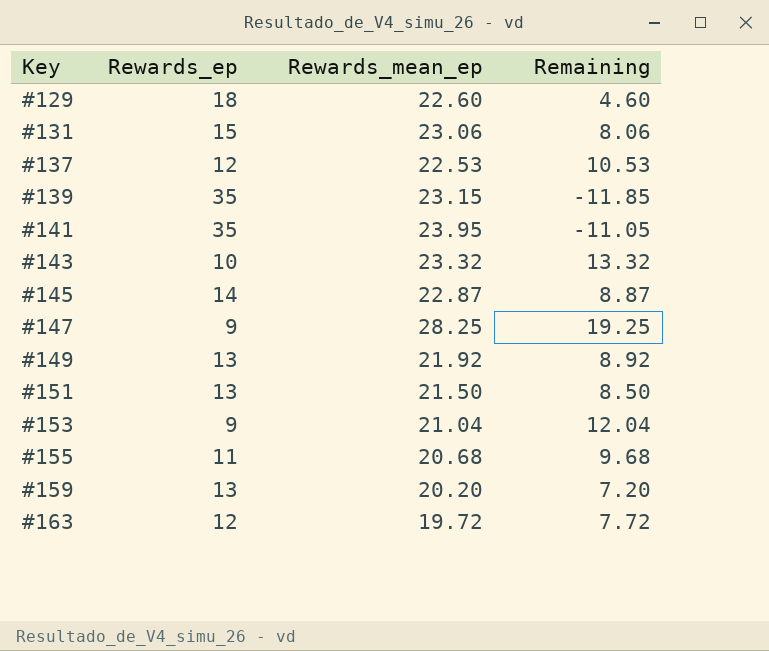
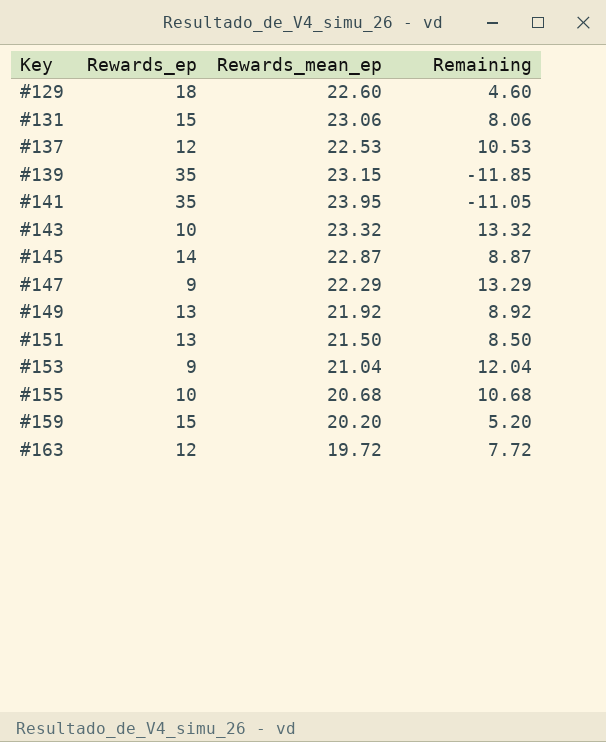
#147 | Rewards_mean_ep: 28.25 -> 22.29
#147 | Remaining: 19.25 -> 13.29
#155 | Rewards_ep: 11 -> 10
#155 | Remaining: 9.68 -> 10.68
#159 | Rewards_ep: 13 -> 15
#159 | Remaining: 7.20 -> 5.20

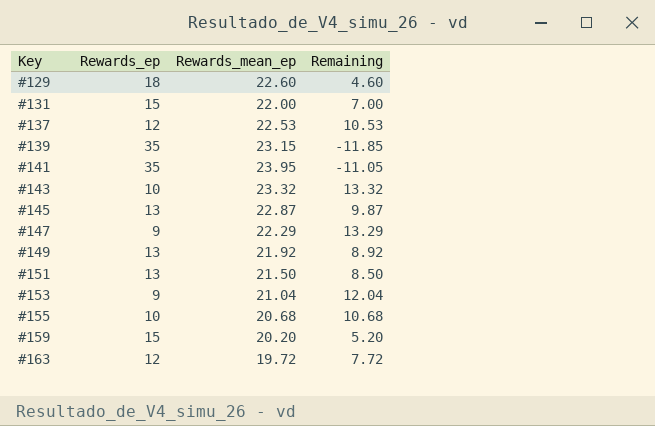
#131 | Rewards_mean_ep: 23.06 -> 22.00
#131 | Remaining: 8.06 -> 7.00
#145 | Rewards_ep: 14 -> 13
#145 | Remaining: 8.87 -> 9.87

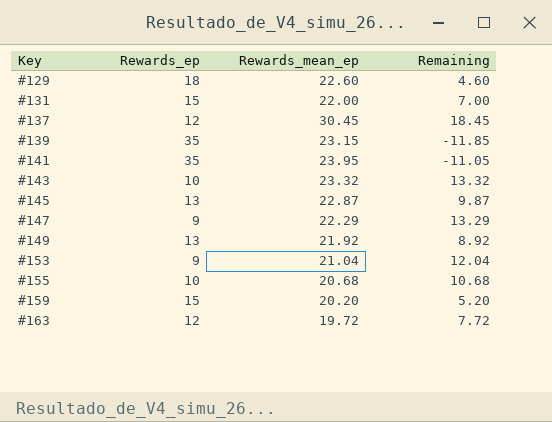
row #151: 13 | 21.50 | 8.50 -> none
#137 | Rewards_mean_ep: 22.53 -> 30.45
#137 | Remaining: 10.53 -> 18.45

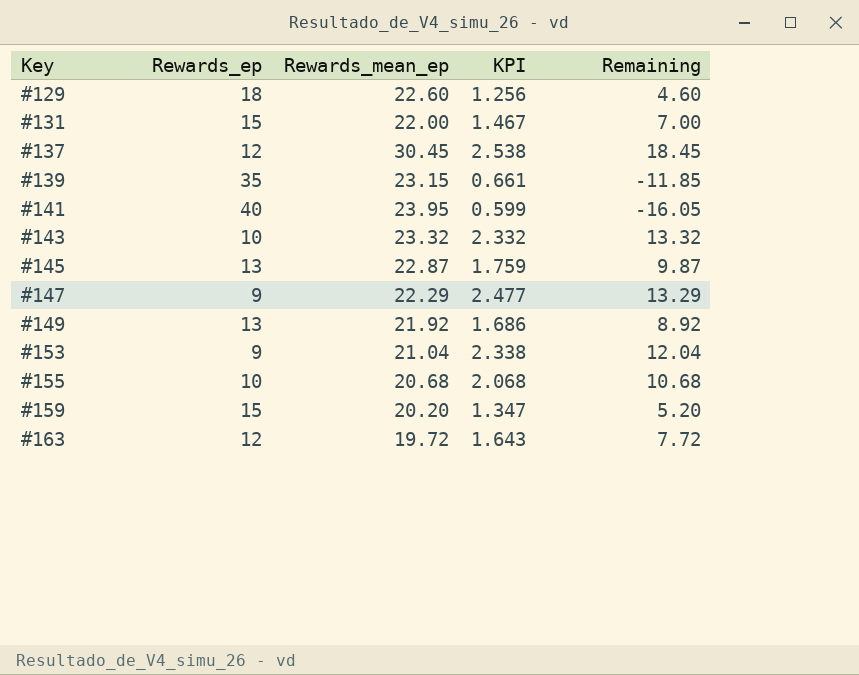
column KPI | formula: none -> [Rewards_mean_ep] / [Rewards_ep]
#141 | Rewards_ep: 35 -> 40
#141 | Remaining: -11.05 -> -16.05

